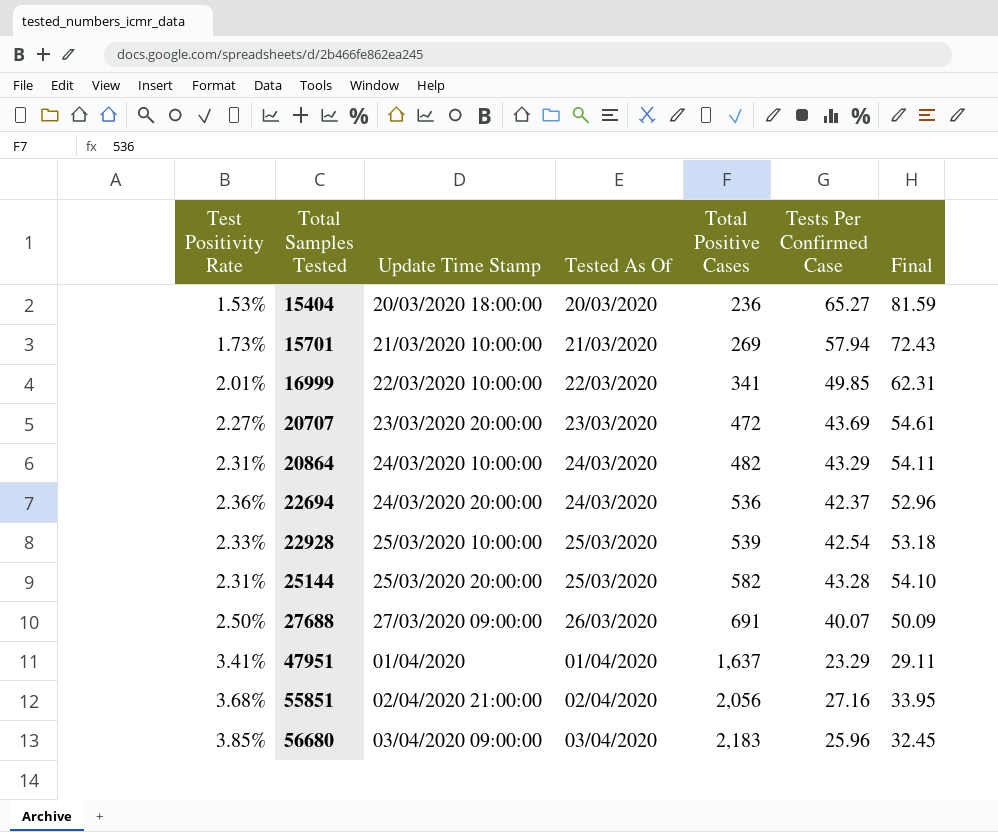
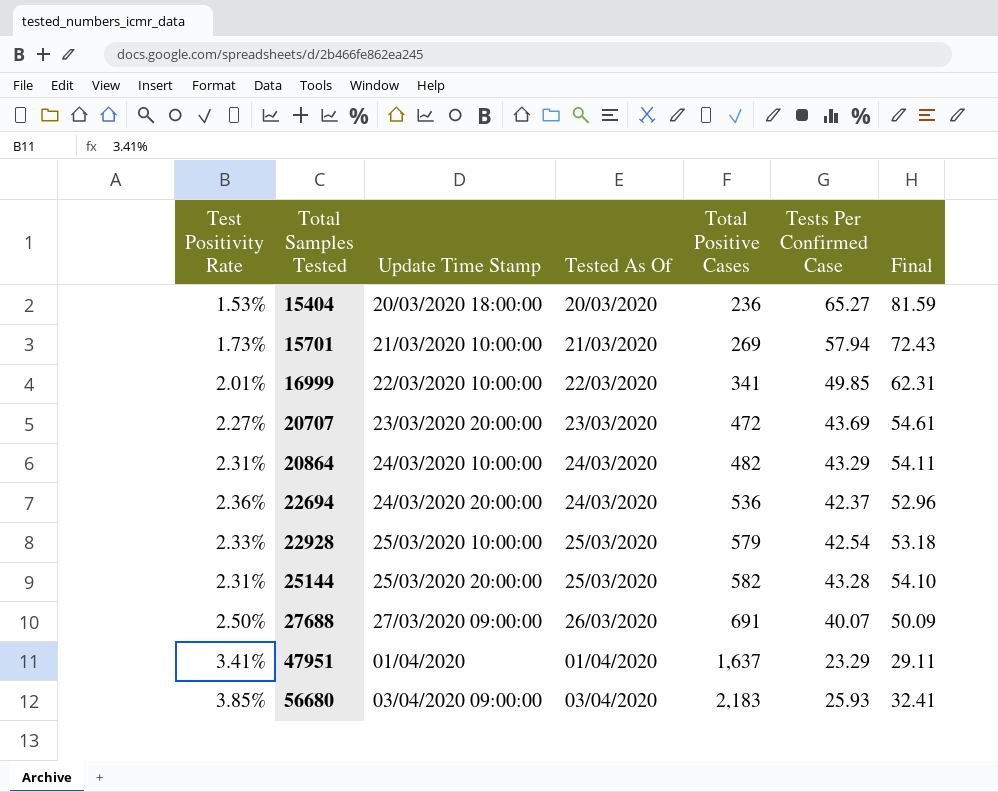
row 55851: 3.68% | 02/04/2020 21:00:00 | 02/04/2020 | 2,056 | 27.16 | 33.95 -> none
22928 | Total Positive Cases: 539 -> 579
56680 | Tests Per Confirmed Case: 25.96 -> 25.93
56680 | Final: 32.45 -> 32.41

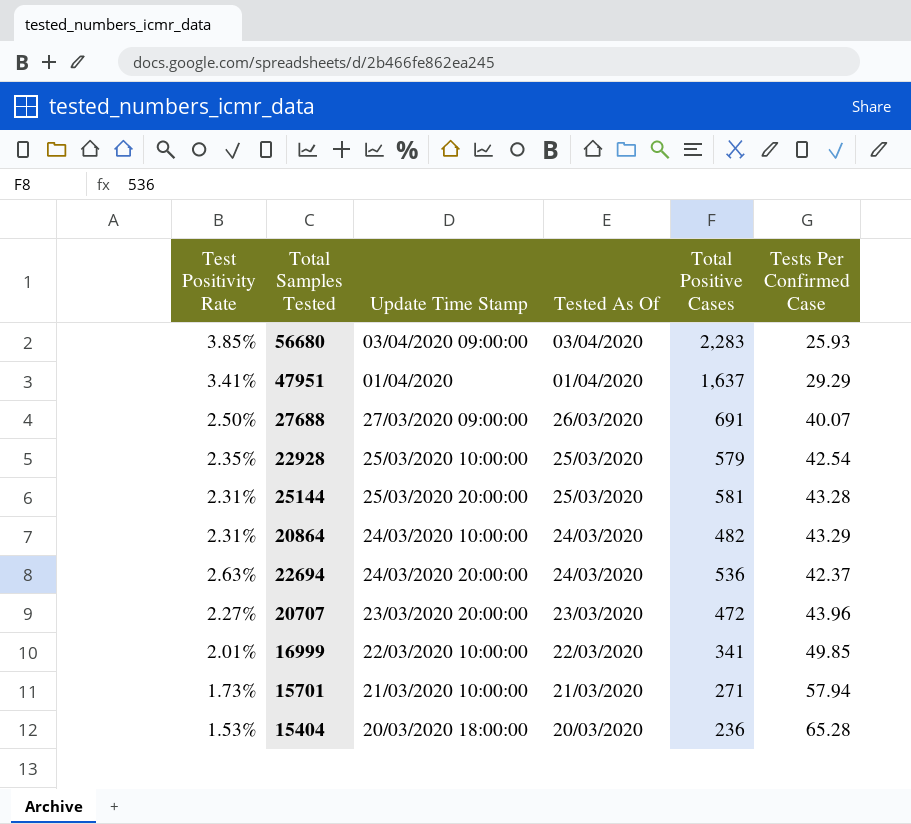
row order: Total Samples Tested ascending -> Tested As Of descending
column Final | formula: [Tests Per Confirmed Case] * 1.25 -> none
56680 | Total Positive Cases: 2,183 -> 2,283
47951 | Tests Per Confirmed Case: 23.29 -> 29.29
22928 | Test Positivity Rate: 2.33% -> 2.35%
25144 | Total Positive Cases: 582 -> 581
22694 | Test Positivity Rate: 2.36% -> 2.63%
20707 | Tests Per Confirmed Case: 43.69 -> 43.96
15701 | Total Positive Cases: 269 -> 271
15404 | Tests Per Confirmed Case: 65.27 -> 65.28

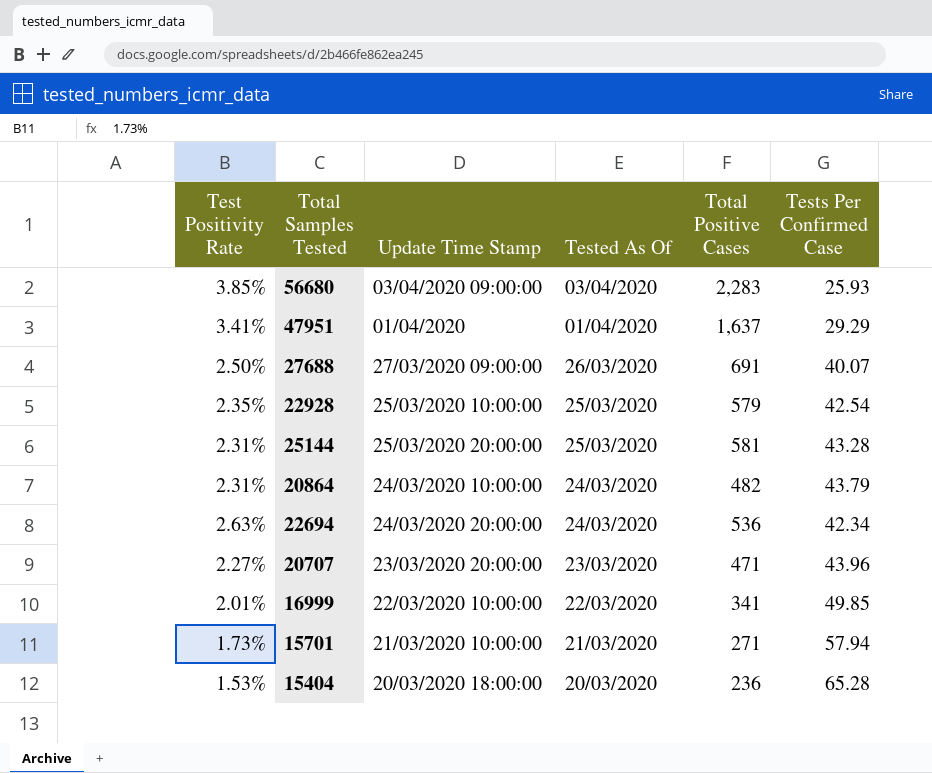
20864 | Tests Per Confirmed Case: 43.29 -> 43.79
22694 | Tests Per Confirmed Case: 42.37 -> 42.34
20707 | Total Positive Cases: 472 -> 471

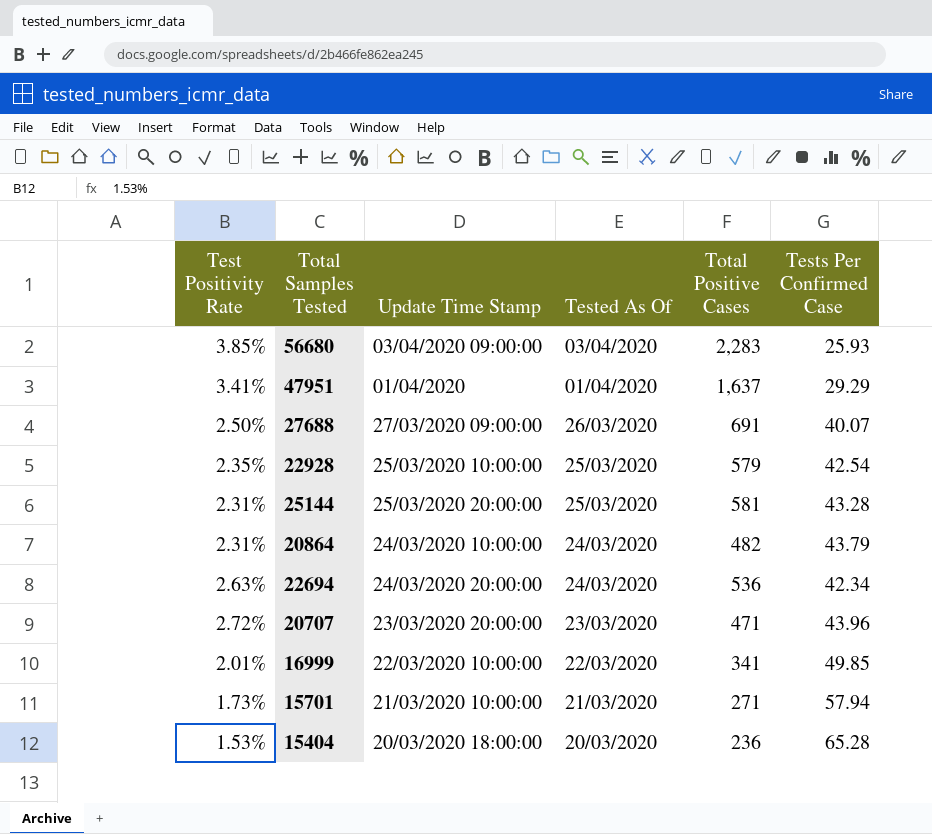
20707 | Test Positivity Rate: 2.27% -> 2.72%

